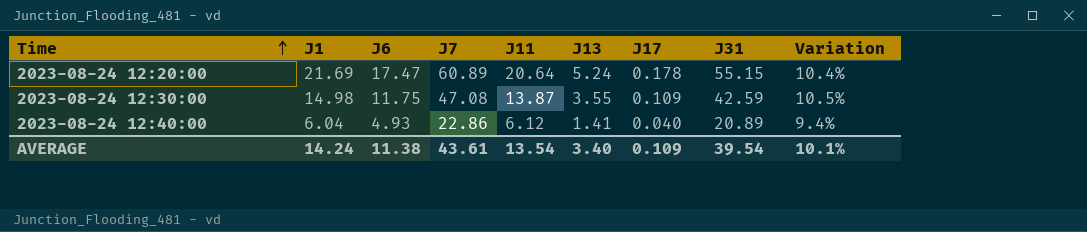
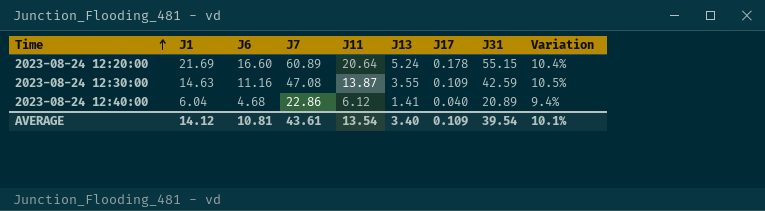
2023-08-24 12:20:00 | J6: 17.47 -> 16.60
2023-08-24 12:30:00 | J1: 14.98 -> 14.63
2023-08-24 12:30:00 | J6: 11.75 -> 11.16
2023-08-24 12:40:00 | J6: 4.93 -> 4.68
AVERAGE | J1: 14.24 -> 14.12
AVERAGE | J6: 11.38 -> 10.81

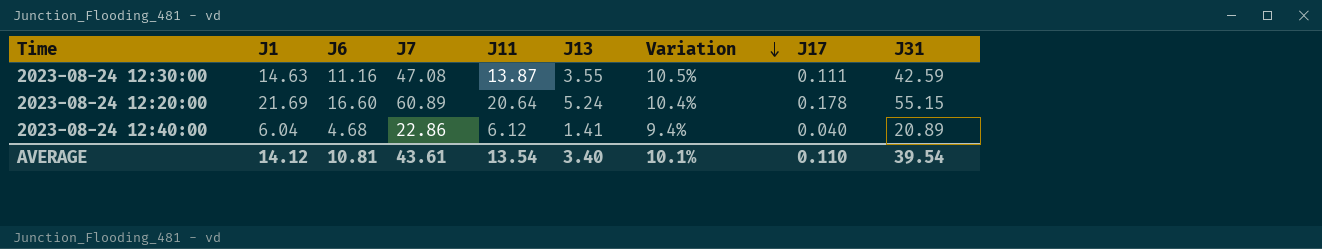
row order: Time ascending -> Variation descending
column Variation | position: 9 -> 7
2023-08-24 12:30:00 | J17: 0.109 -> 0.111
AVERAGE | J17: 0.109 -> 0.110

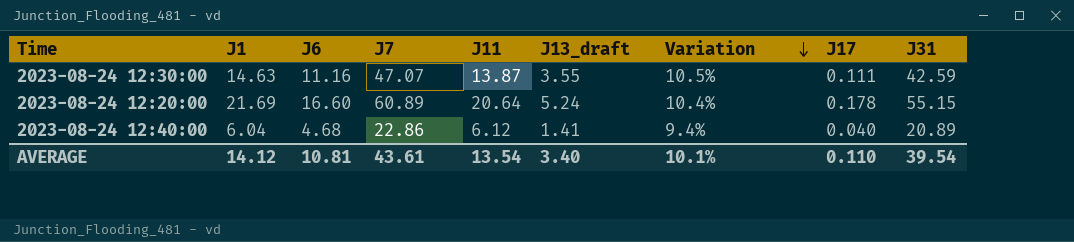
column name: J13 -> J13_draft
2023-08-24 12:30:00 | J7: 47.08 -> 47.07

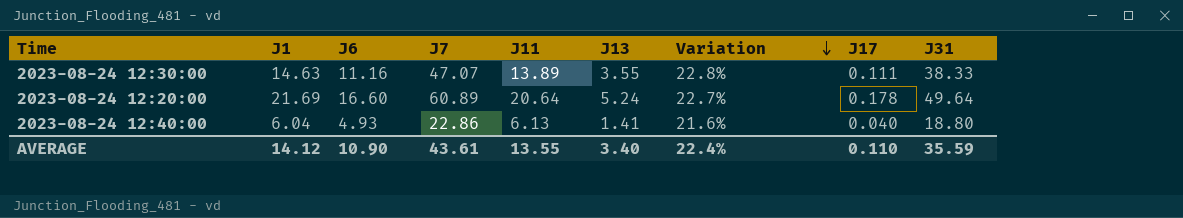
column name: J13_draft -> J13
2023-08-24 12:30:00 | J11: 13.87 -> 13.89
2023-08-24 12:30:00 | Variation: 10.5% -> 22.8%
2023-08-24 12:30:00 | J31: 42.59 -> 38.33
2023-08-24 12:20:00 | Variation: 10.4% -> 22.7%
2023-08-24 12:20:00 | J31: 55.15 -> 49.64
2023-08-24 12:40:00 | J6: 4.68 -> 4.93
2023-08-24 12:40:00 | J11: 6.12 -> 6.13
2023-08-24 12:40:00 | Variation: 9.4% -> 21.6%
2023-08-24 12:40:00 | J31: 20.89 -> 18.80
AVERAGE | J6: 10.81 -> 10.90
AVERAGE | J11: 13.54 -> 13.55
AVERAGE | Variation: 10.1% -> 22.4%
AVERAGE | J31: 39.54 -> 35.59

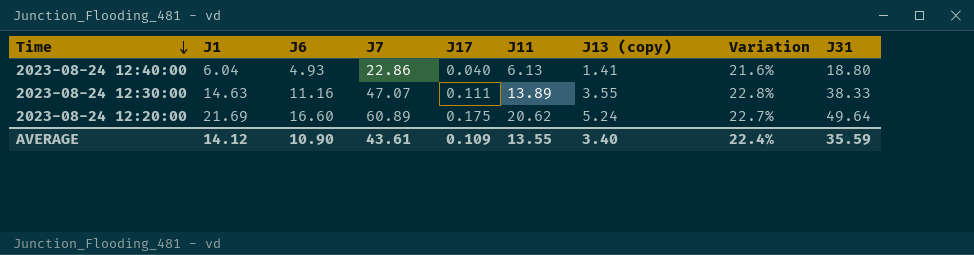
row order: Variation descending -> Time descending
column J17 | position: 8 -> 5
column name: J13 -> J13 (copy)
2023-08-24 12:20:00 | J17: 0.178 -> 0.175
2023-08-24 12:20:00 | J11: 20.64 -> 20.62
AVERAGE | J17: 0.110 -> 0.109

